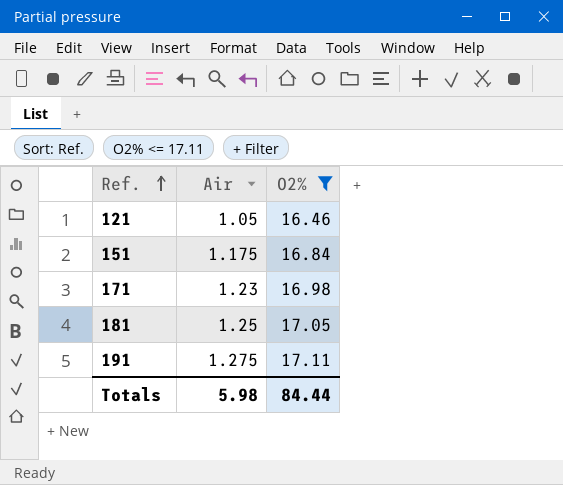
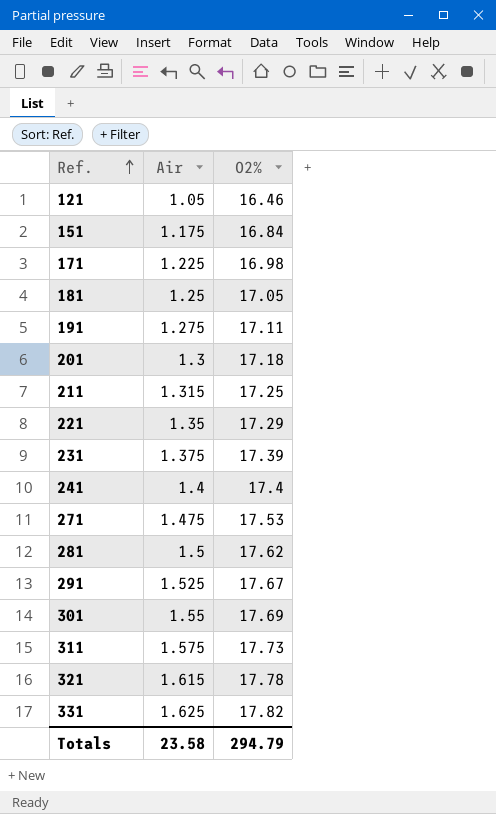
filter: O2% <= 17.11 -> none
171 | Air: 1.23 -> 1.225
Totals | Air: 5.98 -> 23.58
Totals | O2%: 84.44 -> 294.79

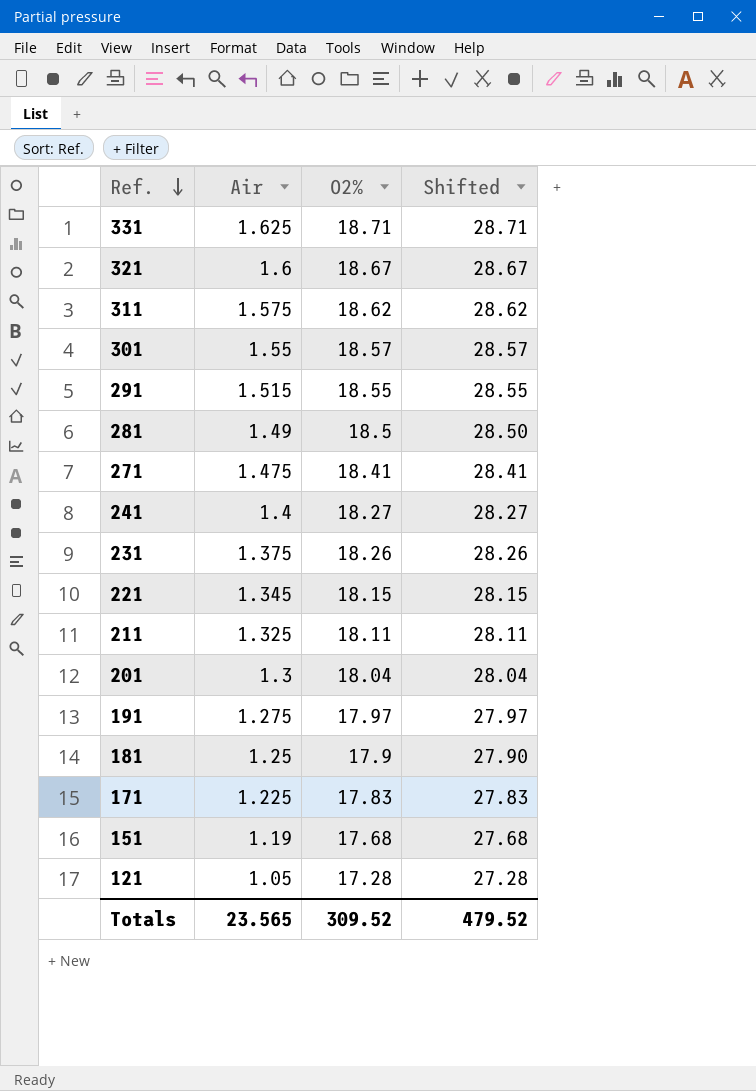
row order: Ref. ascending -> Ref. descending
column Shifted | formula: none -> [O2%] + 10
331 | O2%: 17.82 -> 18.71
321 | Air: 1.615 -> 1.6
321 | O2%: 17.78 -> 18.67
311 | O2%: 17.73 -> 18.62
301 | O2%: 17.69 -> 18.57
291 | Air: 1.525 -> 1.515
291 | O2%: 17.67 -> 18.55
281 | Air: 1.5 -> 1.49
281 | O2%: 17.62 -> 18.5
271 | O2%: 17.53 -> 18.41
241 | O2%: 17.4 -> 18.27
231 | O2%: 17.39 -> 18.26
221 | Air: 1.35 -> 1.345
221 | O2%: 17.29 -> 18.15
211 | Air: 1.315 -> 1.325
211 | O2%: 17.25 -> 18.11
201 | O2%: 17.18 -> 18.04
191 | O2%: 17.11 -> 17.97
181 | O2%: 17.05 -> 17.9
171 | O2%: 16.98 -> 17.83
151 | Air: 1.175 -> 1.19
151 | O2%: 16.84 -> 17.68
121 | O2%: 16.46 -> 17.28
Totals | Air: 23.58 -> 23.565
Totals | O2%: 294.79 -> 309.52

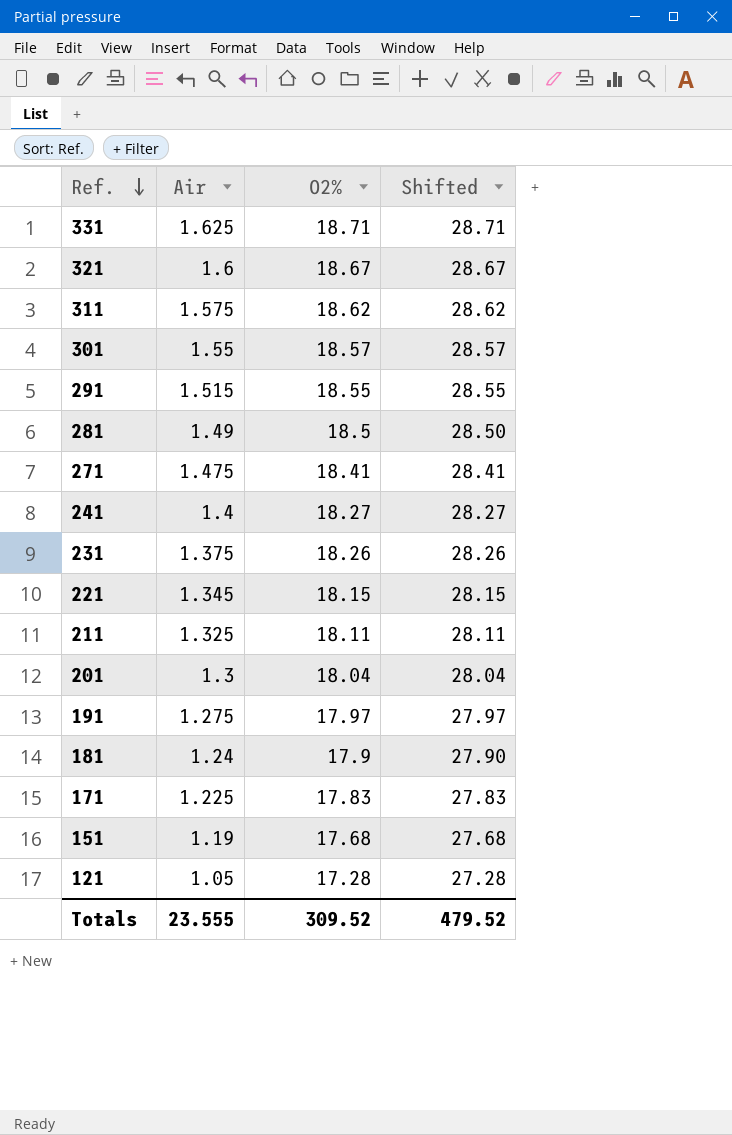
181 | Air: 1.25 -> 1.24
Totals | Air: 23.565 -> 23.555

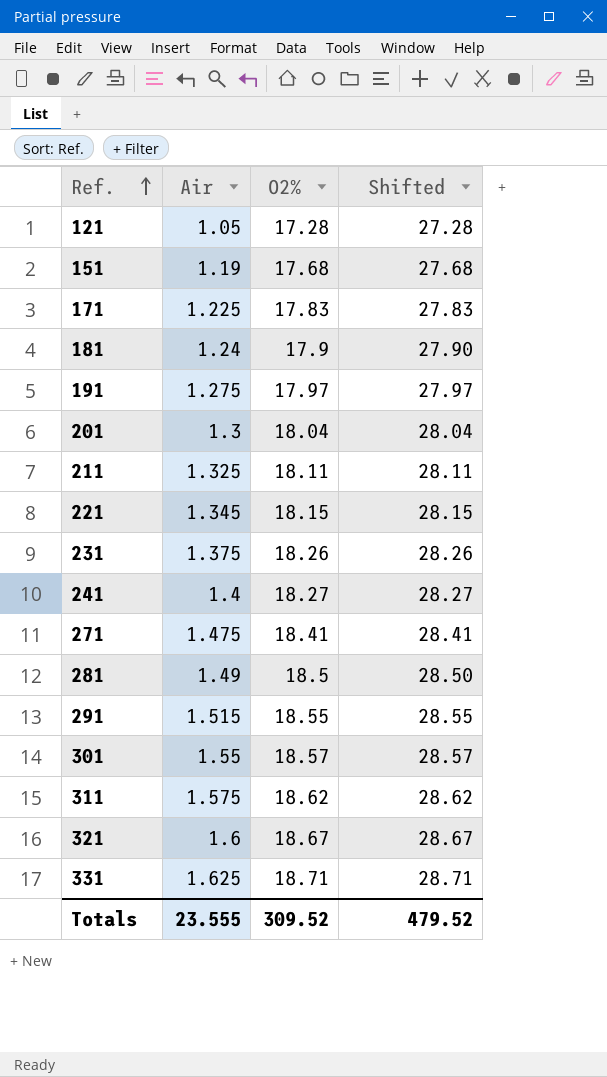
row order: Ref. descending -> Ref. ascending

